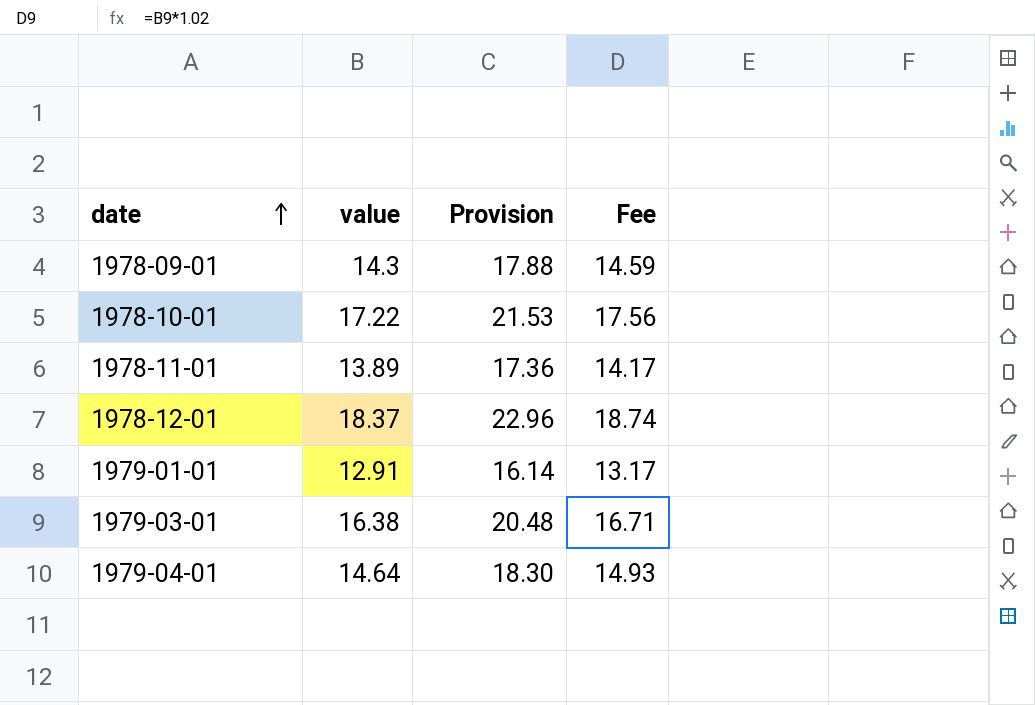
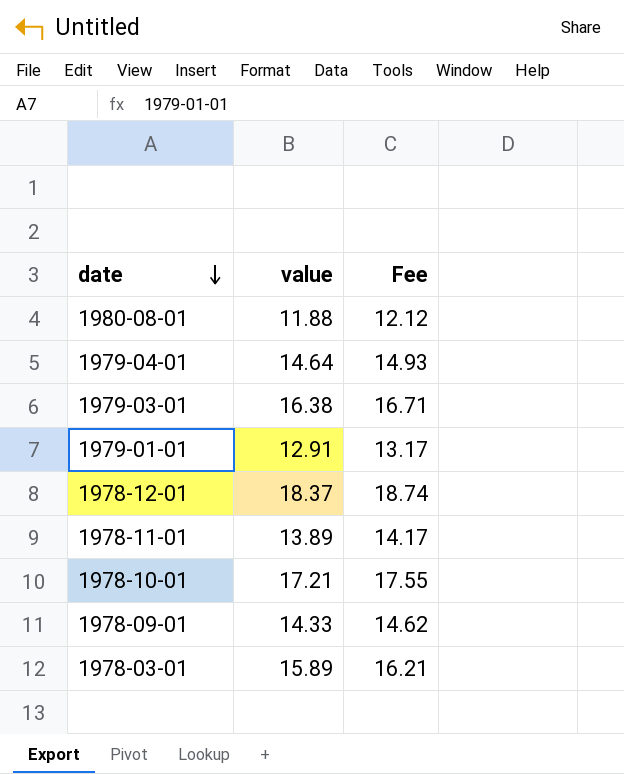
row order: date ascending -> date descending
column Provision | formula: [value] * 1.25 -> none
row 1980-08-01: none -> 11.88 | 12.12
1978-10-01 | value: 17.22 -> 17.21
1978-10-01 | Fee: 17.56 -> 17.55
1978-09-01 | value: 14.3 -> 14.33
1978-09-01 | Fee: 14.59 -> 14.62
row 1978-03-01: none -> 15.89 | 16.21

